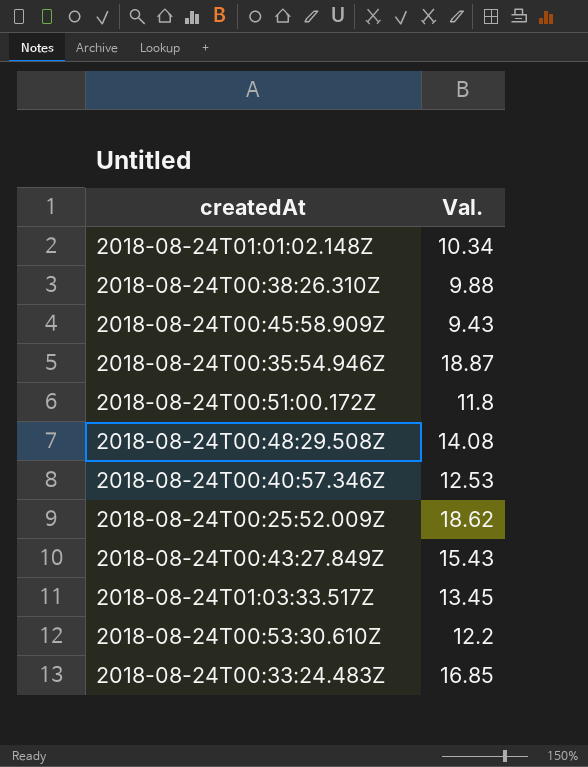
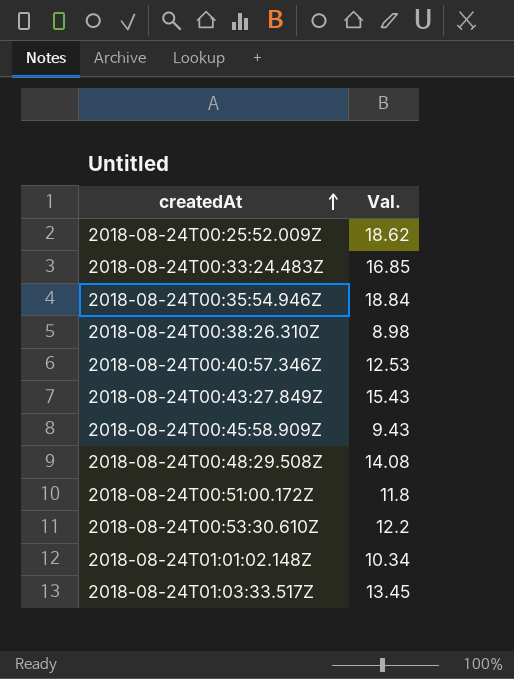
row order: none -> createdAt ascending
2018-08-24T00:35:54.946Z | Val.: 18.87 -> 18.84
2018-08-24T00:38:26.310Z | Val.: 9.88 -> 8.98

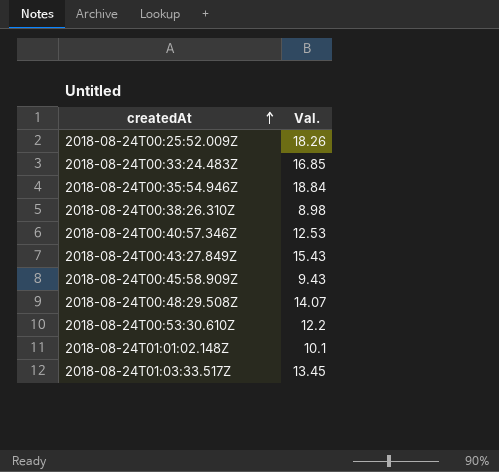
row 2018-08-24T00:51:00.172Z: 11.8 -> none
2018-08-24T00:25:52.009Z | Val.: 18.62 -> 18.26
2018-08-24T00:48:29.508Z | Val.: 14.08 -> 14.07
2018-08-24T01:01:02.148Z | Val.: 10.34 -> 10.1

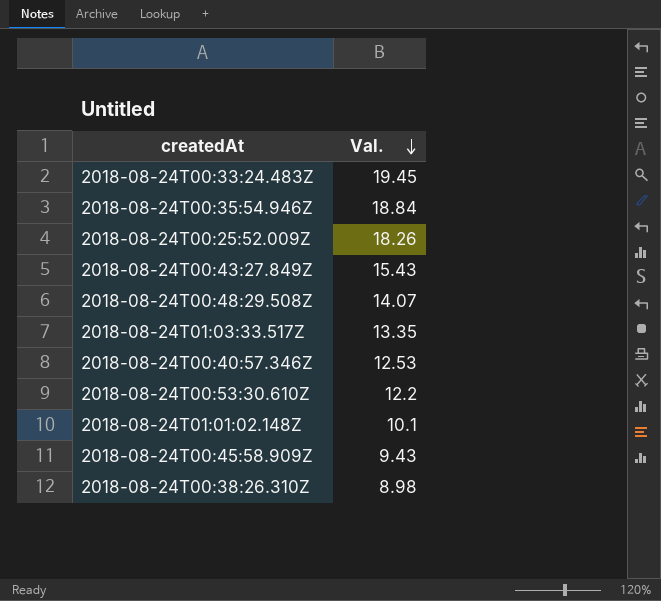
row order: createdAt ascending -> Val. descending
2018-08-24T00:33:24.483Z | Val.: 16.85 -> 19.45
2018-08-24T01:03:33.517Z | Val.: 13.45 -> 13.35

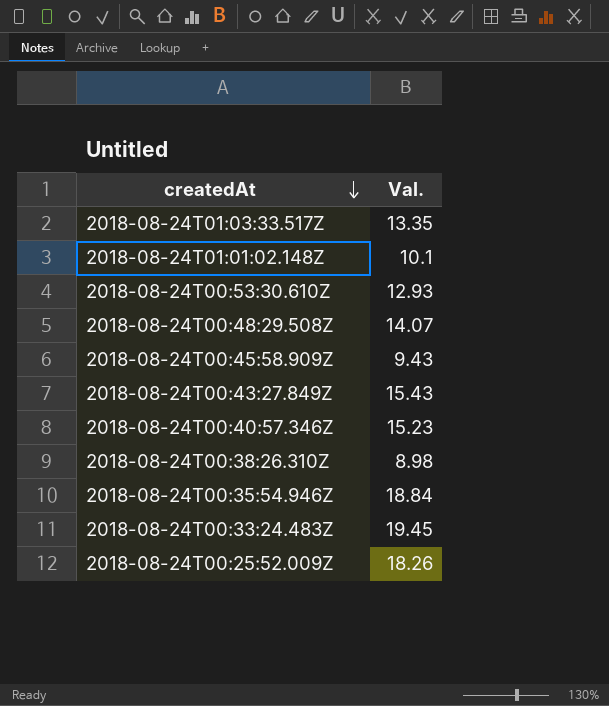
row order: Val. descending -> createdAt descending
2018-08-24T00:53:30.610Z | Val.: 12.2 -> 12.93
2018-08-24T00:40:57.346Z | Val.: 12.53 -> 15.23

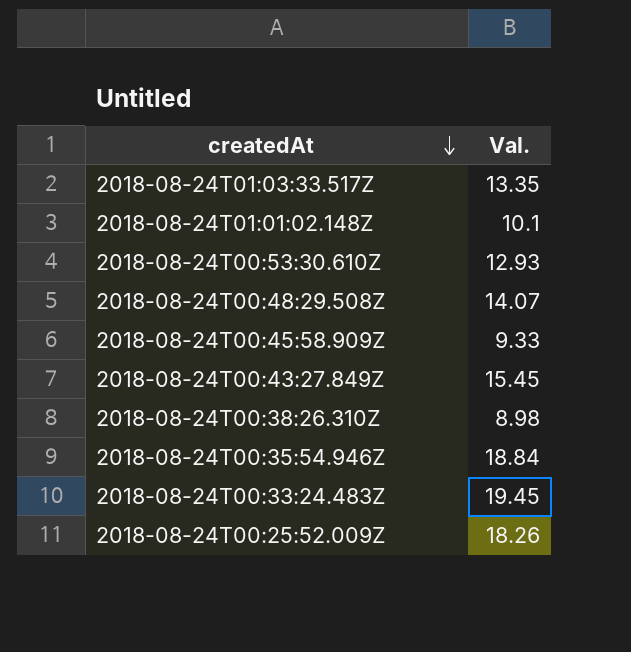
row 2018-08-24T00:40:57.346Z: 15.23 -> none
2018-08-24T00:45:58.909Z | Val.: 9.43 -> 9.33
2018-08-24T00:43:27.849Z | Val.: 15.43 -> 15.45

